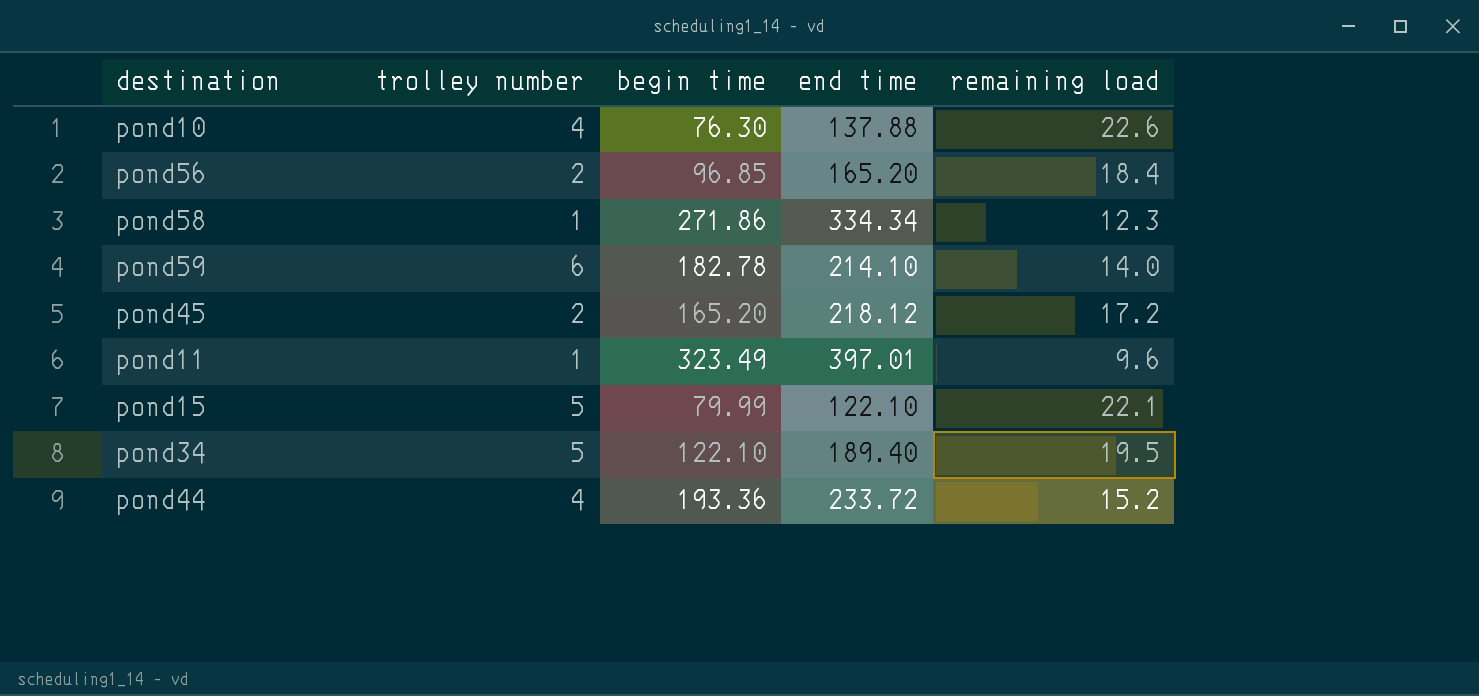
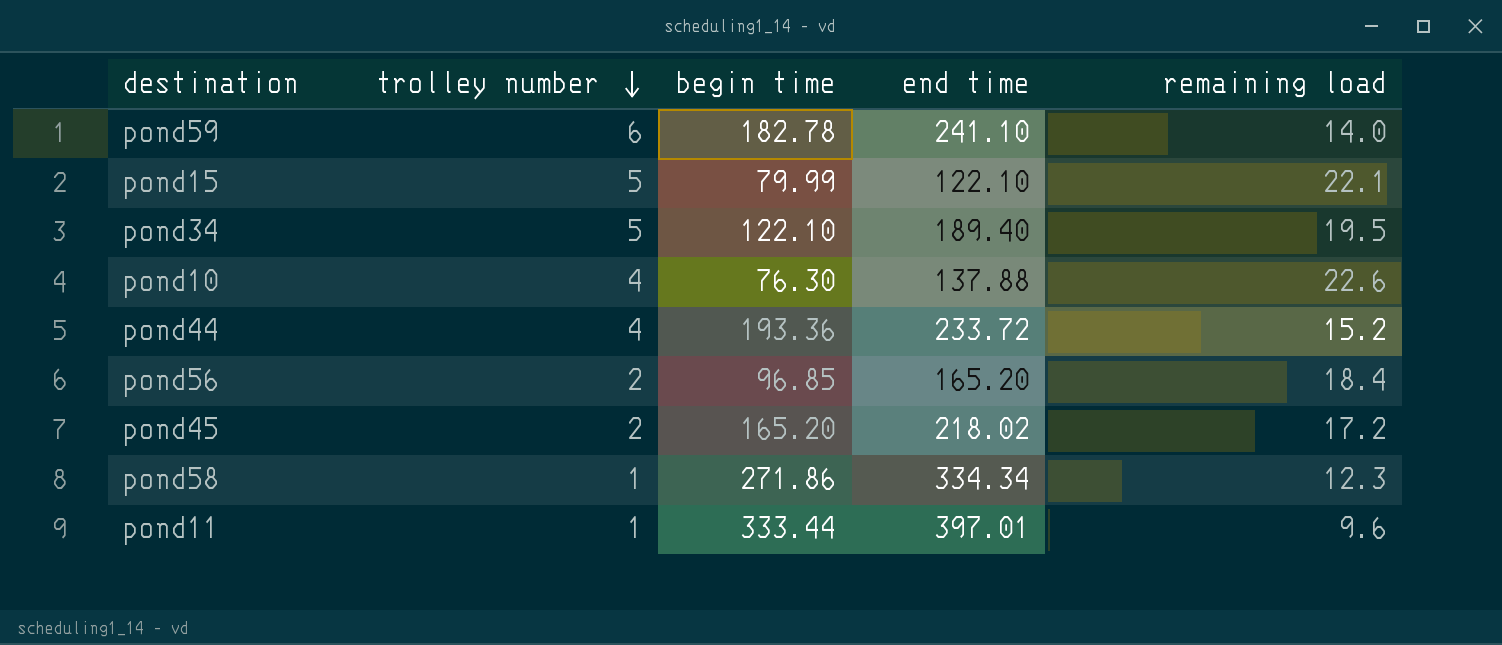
row order: none -> trolley number descending
pond59 | end time: 214.10 -> 241.10
pond45 | end time: 218.12 -> 218.02
pond11 | begin time: 323.49 -> 333.44

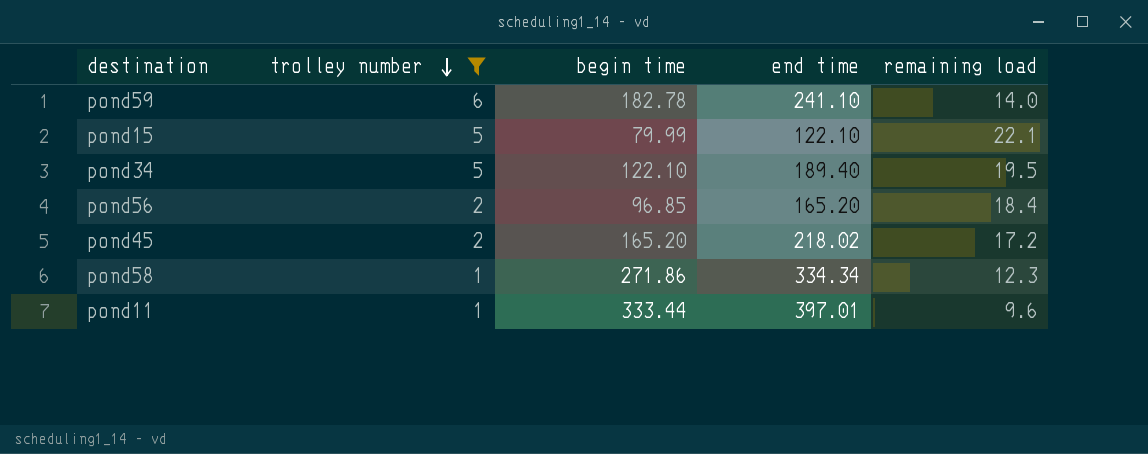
filter: none -> trolley number != 4

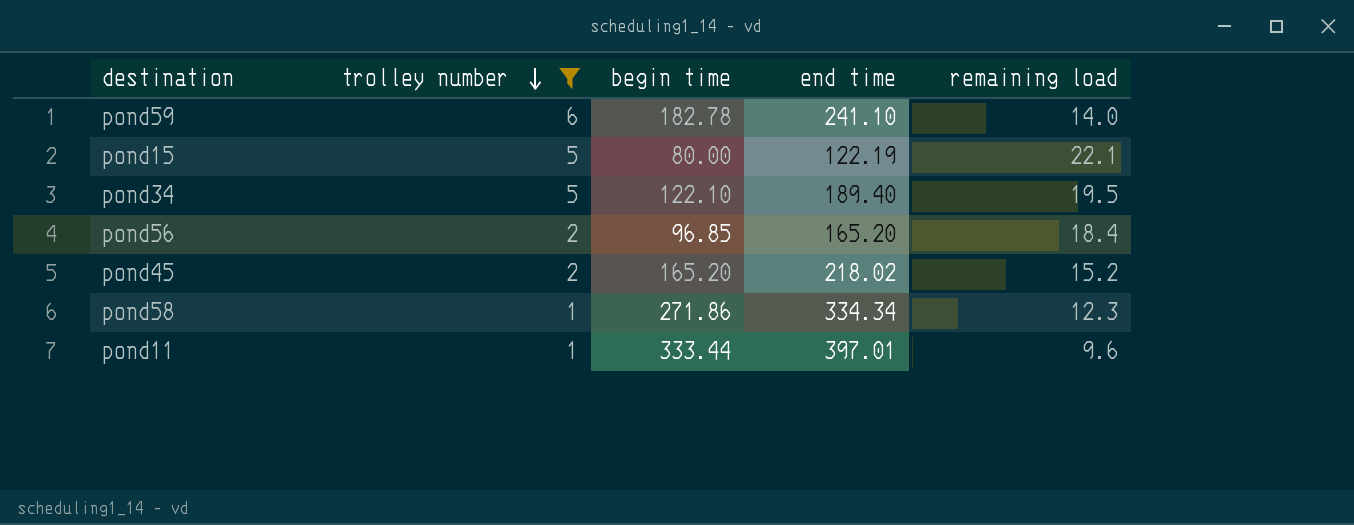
pond15 | begin time: 79.99 -> 80.00
pond15 | end time: 122.10 -> 122.19
pond45 | remaining load: 17.2 -> 15.2

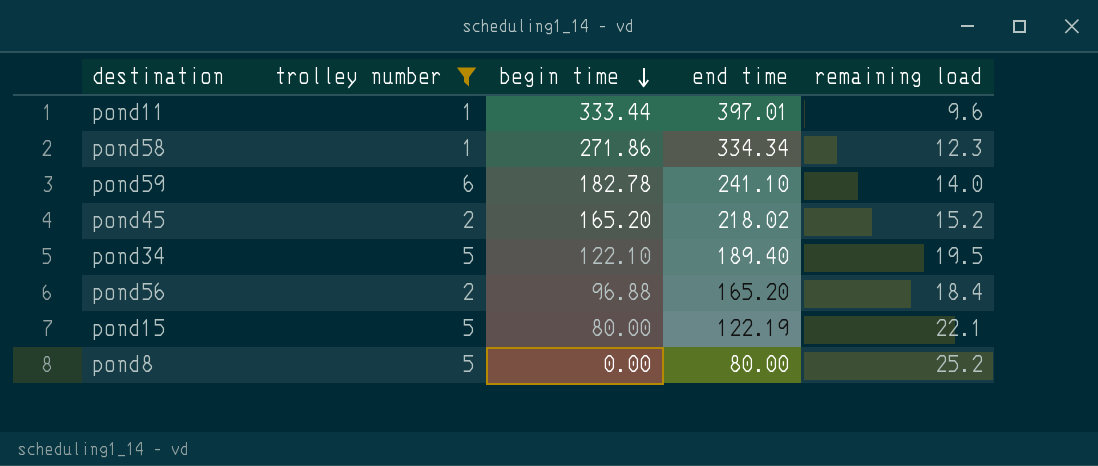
row order: trolley number descending -> begin time descending
pond56 | begin time: 96.85 -> 96.88
row pond8: none -> 5 | 0.00 | 80.00 | 25.2

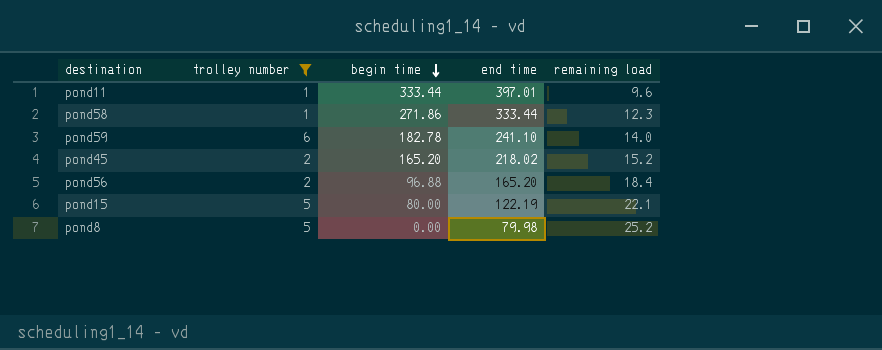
row pond34: 5 | 122.10 | 189.40 | 19.5 -> none
pond58 | end time: 334.34 -> 333.44
pond8 | end time: 80.00 -> 79.98

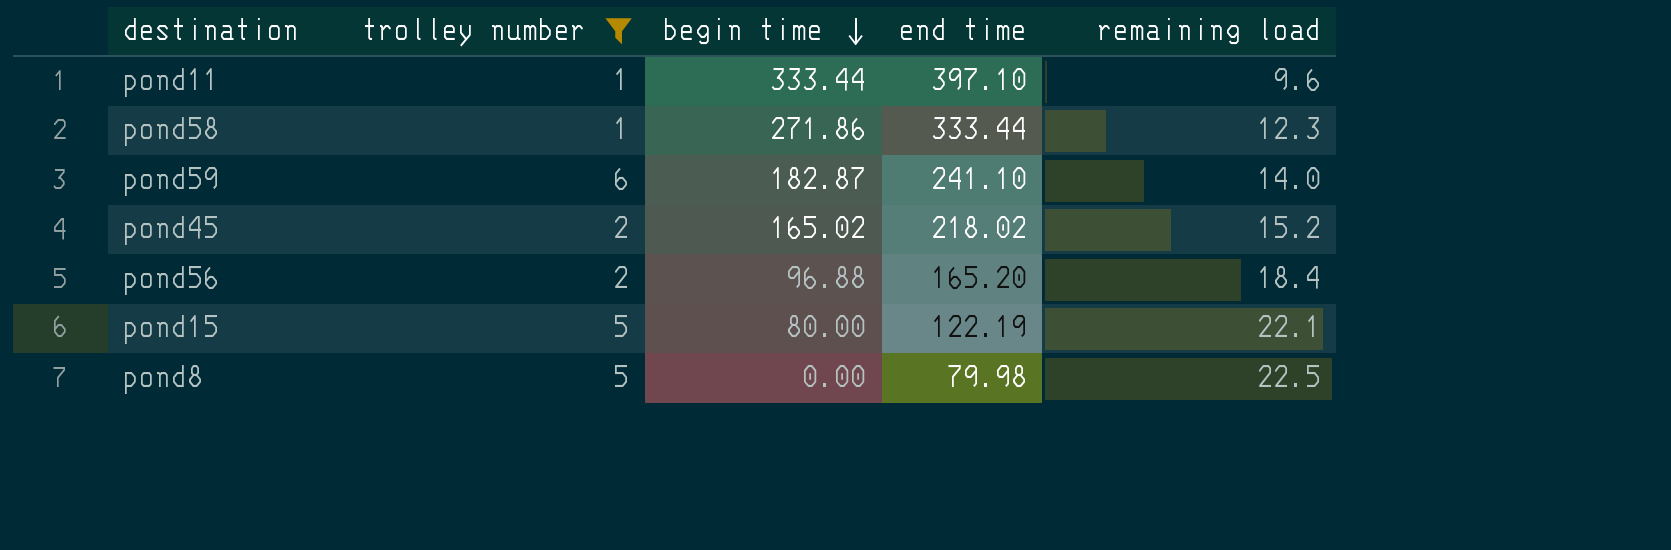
pond11 | end time: 397.01 -> 397.10
pond59 | begin time: 182.78 -> 182.87
pond45 | begin time: 165.20 -> 165.02
pond8 | remaining load: 25.2 -> 22.5

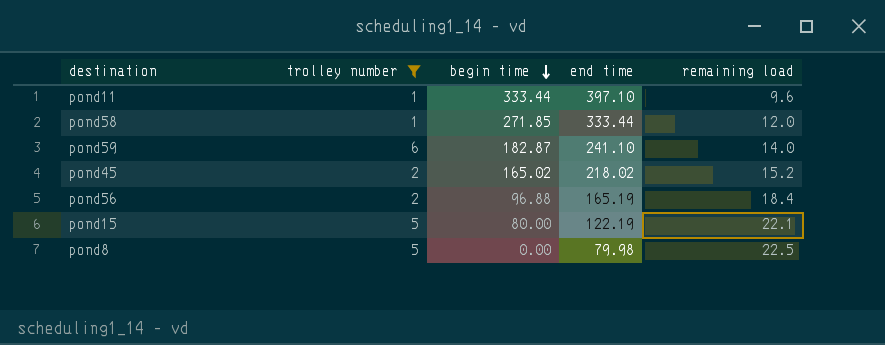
pond58 | begin time: 271.86 -> 271.85
pond58 | remaining load: 12.3 -> 12.0
pond56 | end time: 165.20 -> 165.19

